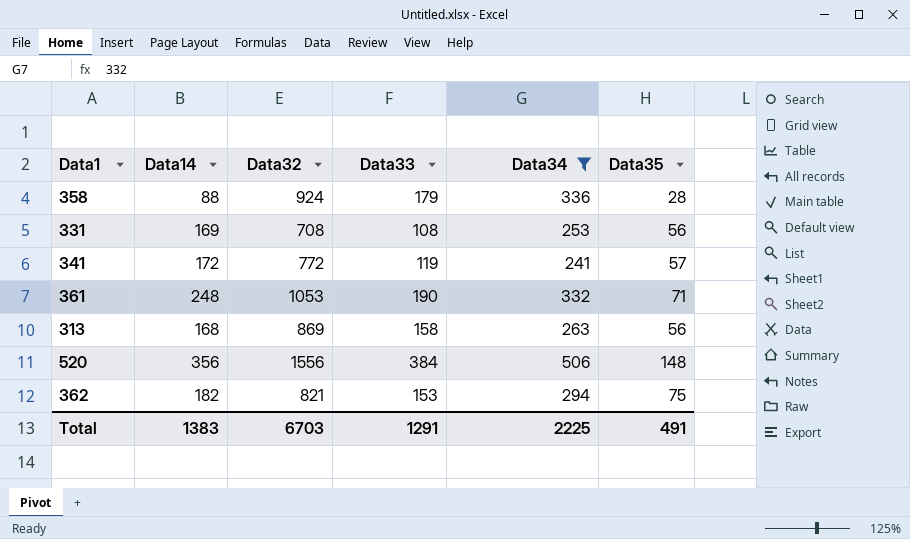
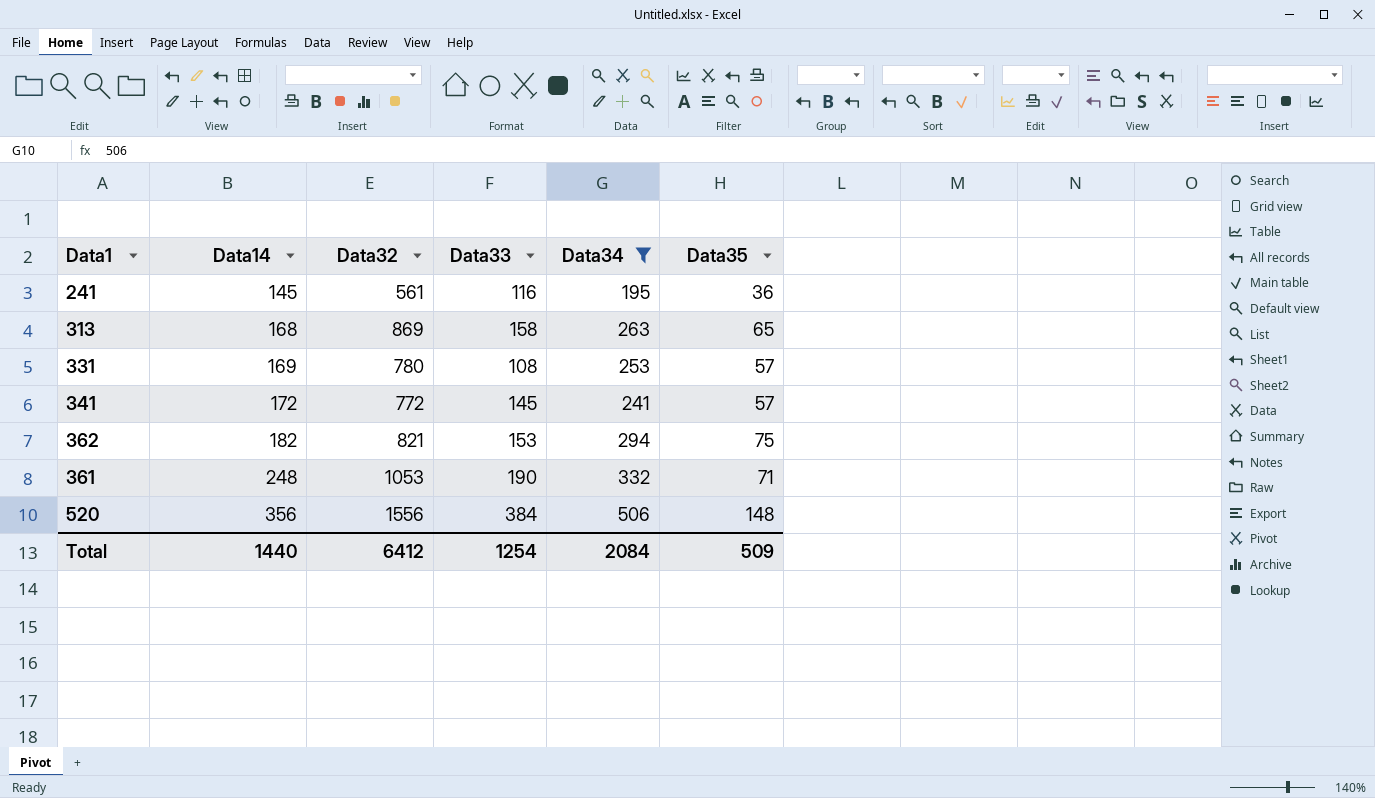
row order: none -> Data14 ascending
row 358: 88 | 924 | 179 | 336 | 28 -> none
row 241: none -> 145 | 561 | 116 | 195 | 36
313 | Data35: 56 -> 65
331 | Data32: 708 -> 780
331 | Data35: 56 -> 57
341 | Data33: 119 -> 145
Total | Data14: 1383 -> 1440
Total | Data32: 6703 -> 6412
Total | Data33: 1291 -> 1254
Total | Data34: 2225 -> 2084
Total | Data35: 491 -> 509

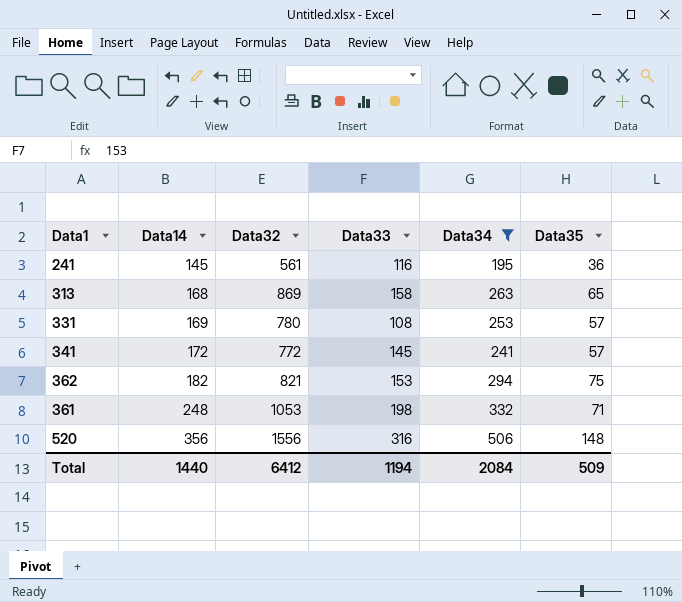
361 | Data33: 190 -> 198
520 | Data33: 384 -> 316
Total | Data33: 1254 -> 1194

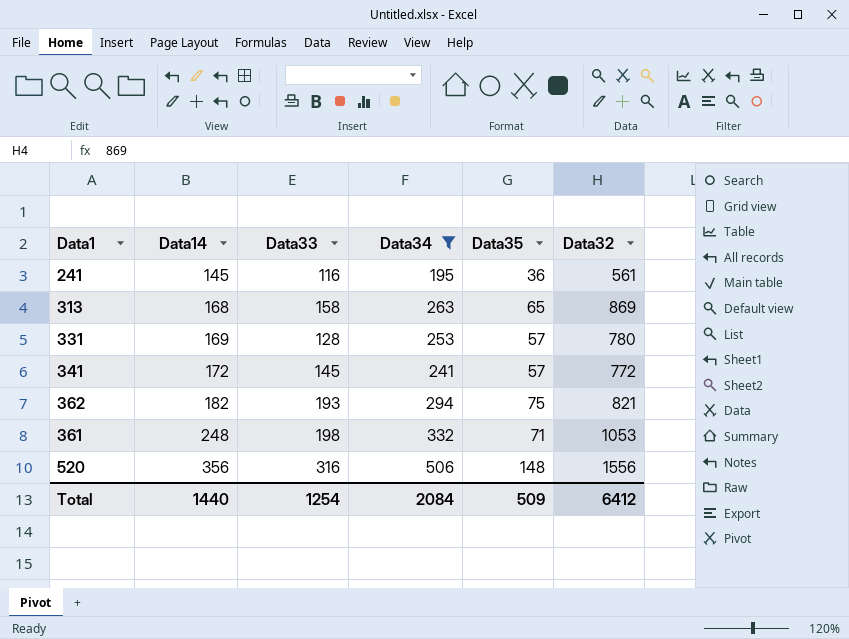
column Data32 | position: 3 -> 6
331 | Data33: 108 -> 128
362 | Data33: 153 -> 193
Total | Data33: 1194 -> 1254

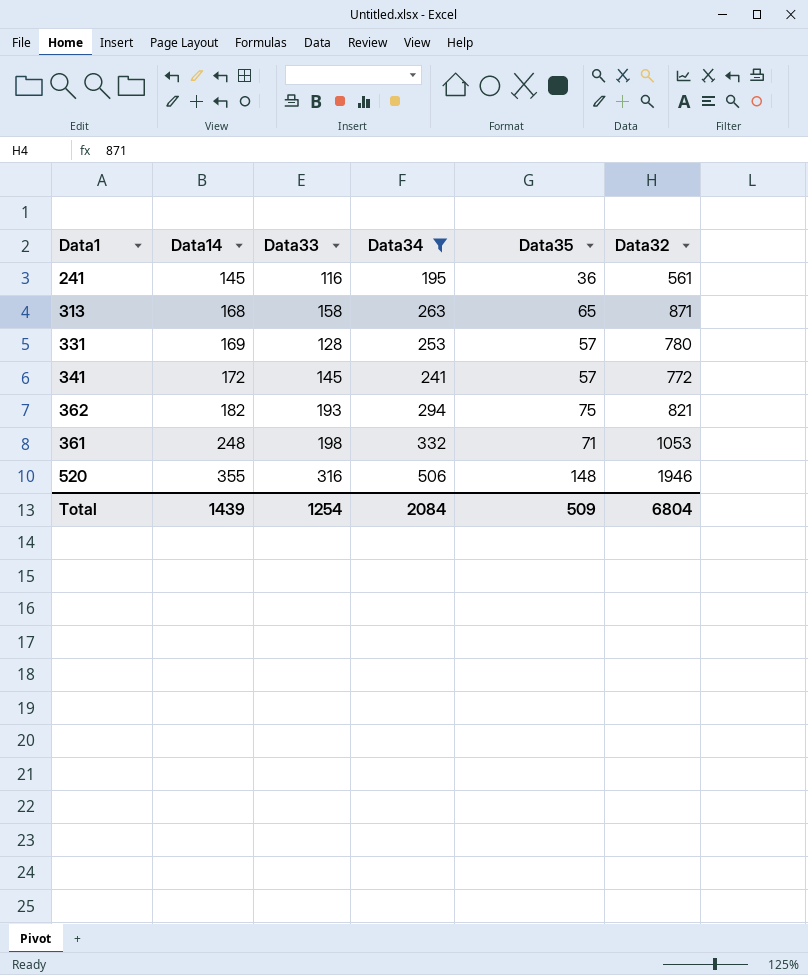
313 | Data32: 869 -> 871
520 | Data14: 356 -> 355
520 | Data32: 1556 -> 1946
Total | Data14: 1440 -> 1439
Total | Data32: 6412 -> 6804

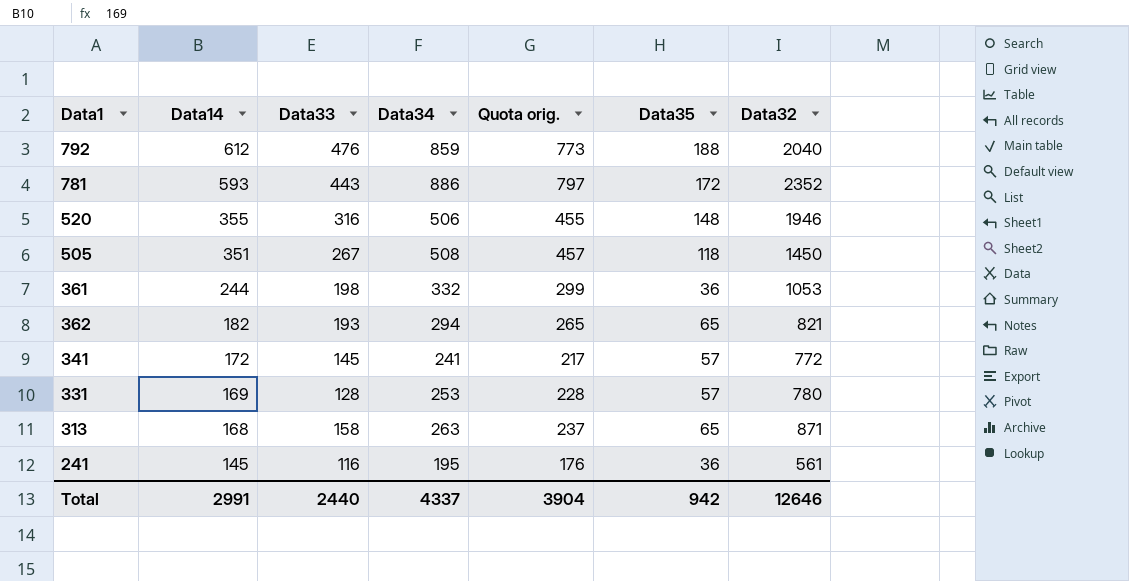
filter: Data34 <= 506 -> none
row order: Data14 ascending -> Data14 descending
column Quota orig. | formula: none -> [Data34] * 0.9
361 | Data14: 248 -> 244
361 | Data35: 71 -> 36
362 | Data35: 75 -> 65
Total | Data14: 1439 -> 2991
Total | Data33: 1254 -> 2440
Total | Data34: 2084 -> 4337
Total | Data35: 509 -> 942
Total | Data32: 6804 -> 12646

